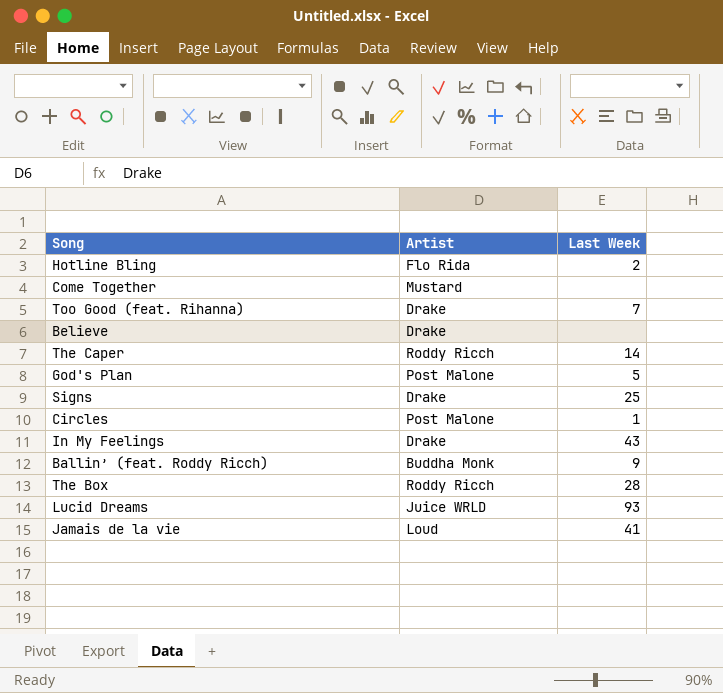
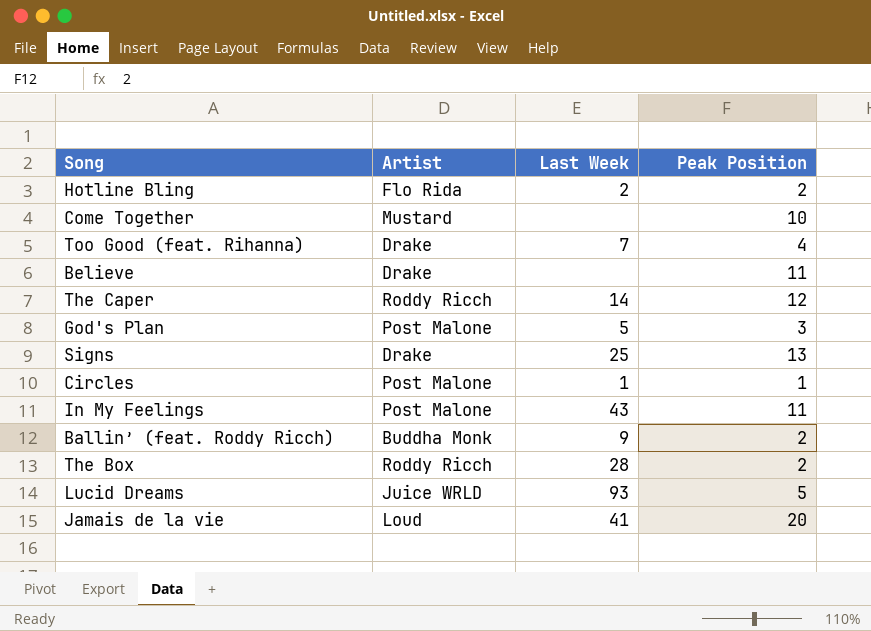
column Peak Position | position: none -> 4
In My Feelings | Artist: Drake -> Post Malone

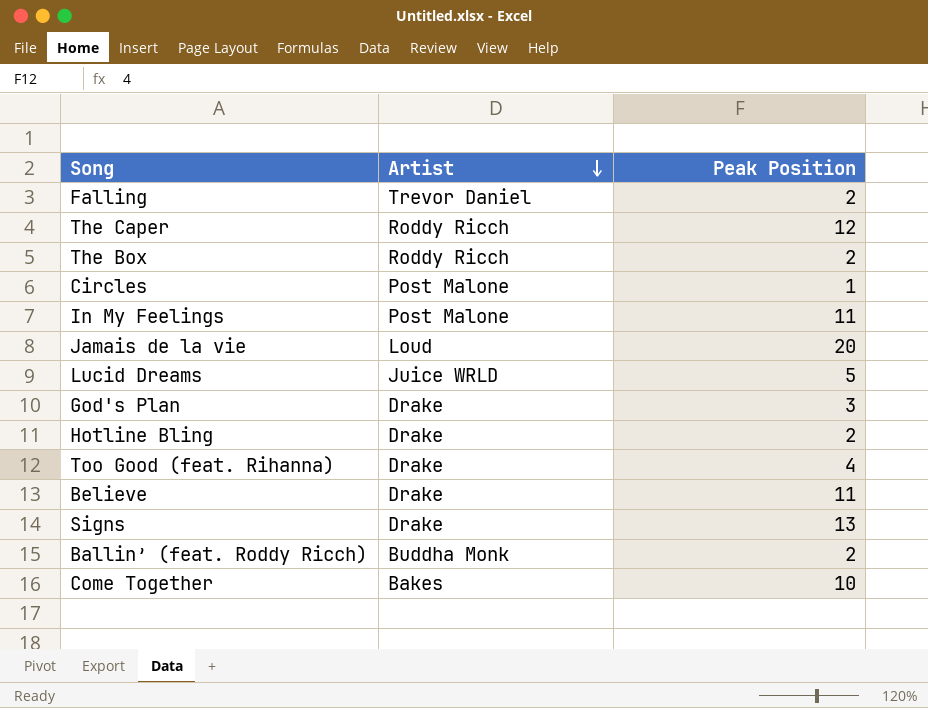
row order: none -> Artist descending
column Last Week | position: 3 -> none
row Falling: none -> Trevor Daniel | 2
God's Plan | Artist: Post Malone -> Drake
Hotline Bling | Artist: Flo Rida -> Drake
Come Together | Artist: Mustard -> Bakes

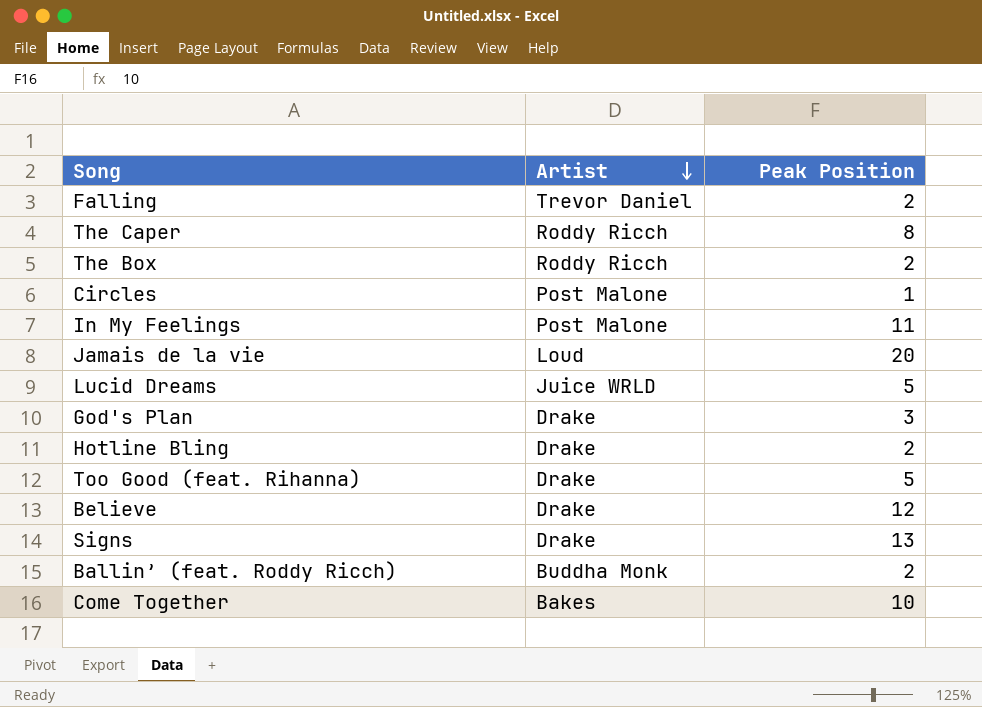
The Caper | Peak Position: 12 -> 8
Too Good (feat. Rihanna) | Peak Position: 4 -> 5
Believe | Peak Position: 11 -> 12

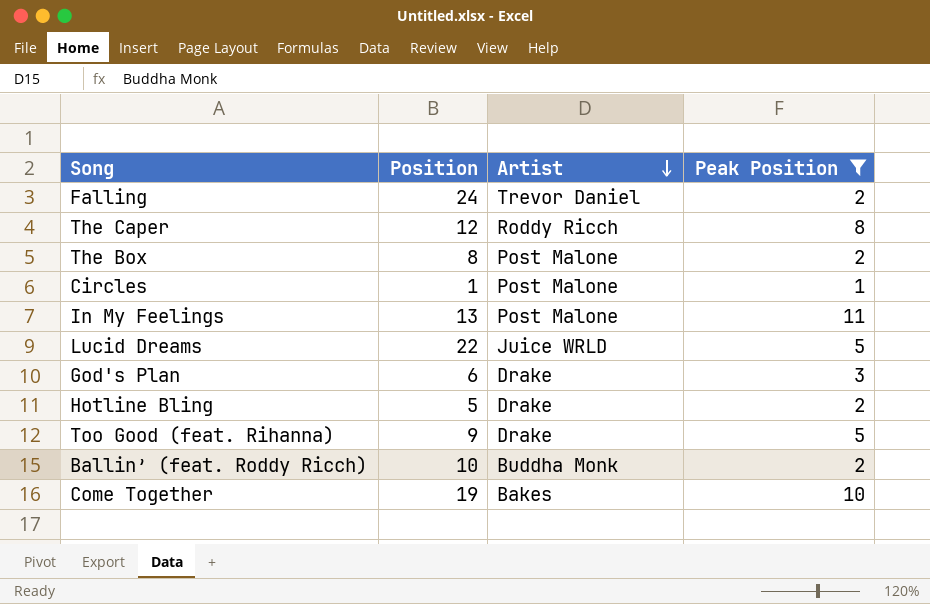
filter: none -> Peak Position <= 11
column Position | position: none -> 2
The Box | Artist: Roddy Ricch -> Post Malone

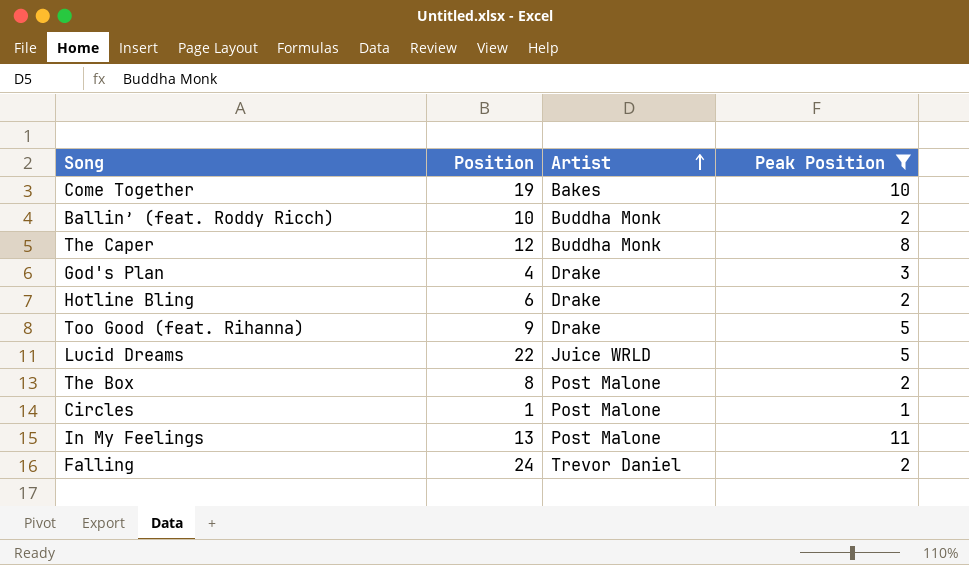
row order: Artist descending -> Artist ascending
The Caper | Artist: Roddy Ricch -> Buddha Monk
God's Plan | Position: 6 -> 4
Hotline Bling | Position: 5 -> 6

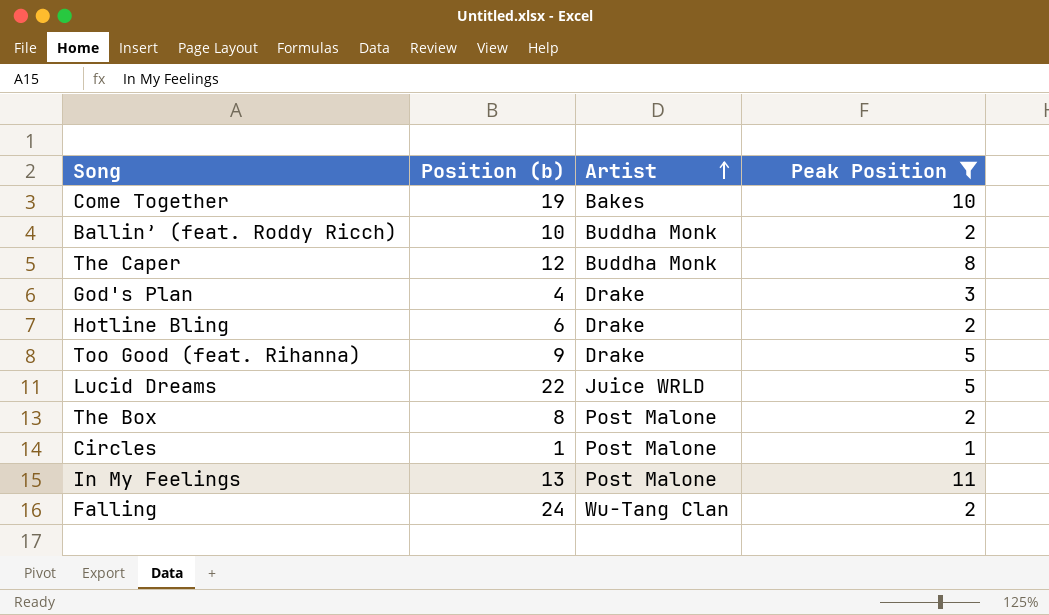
column name: Position -> Position (b)
Falling | Artist: Trevor Daniel -> Wu-Tang Clan

